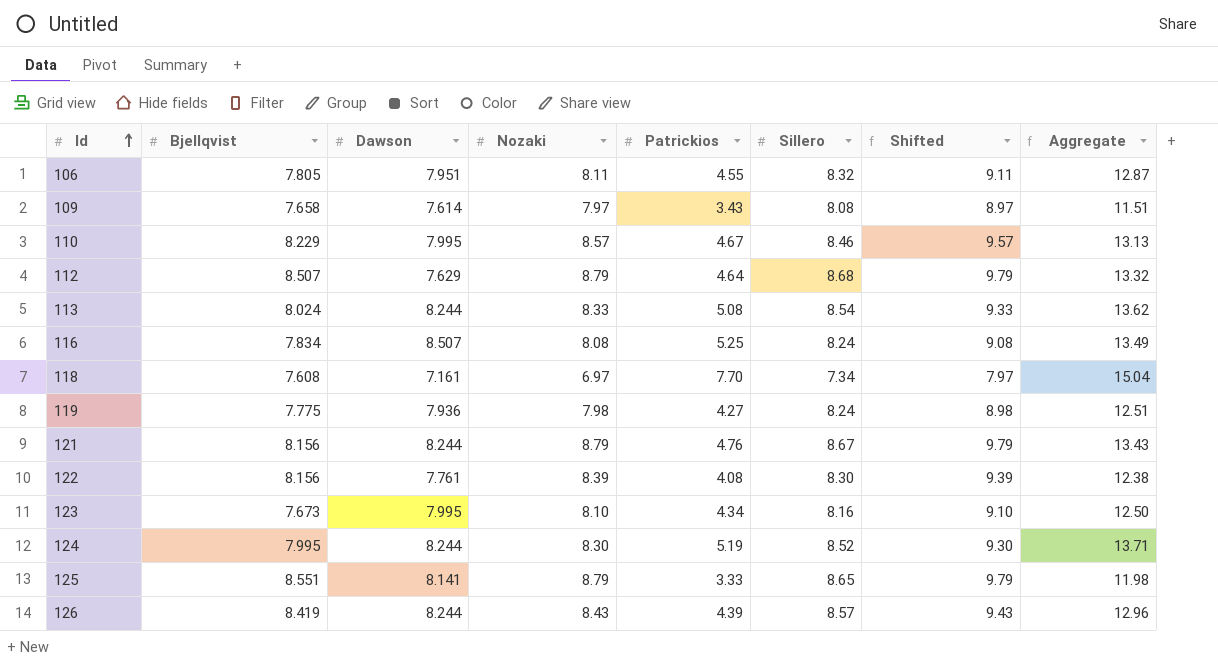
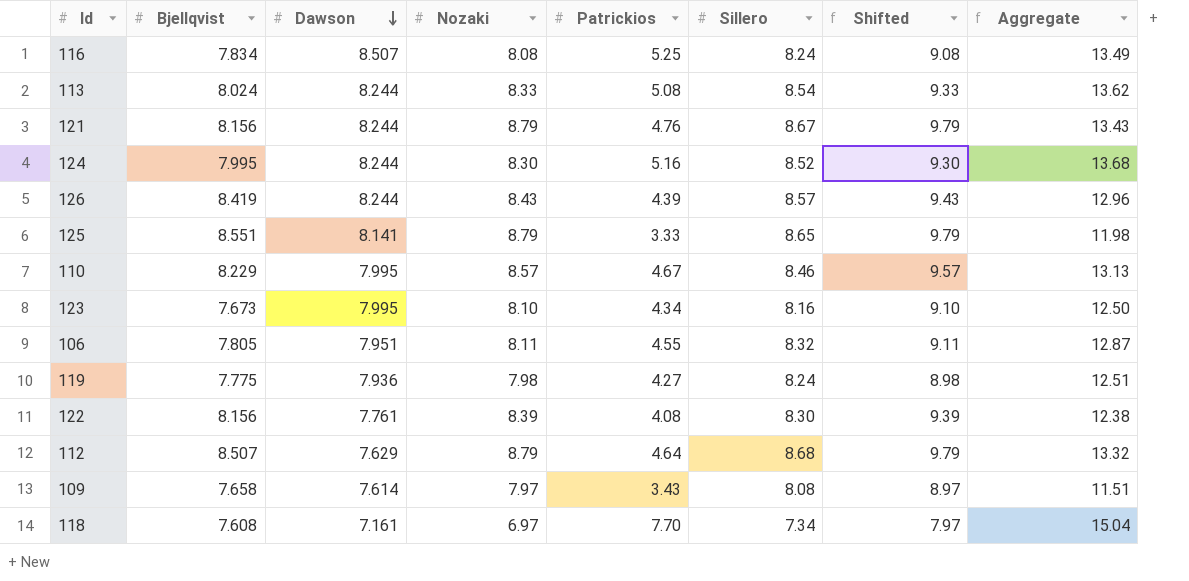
row order: Id ascending -> Dawson descending
124 | Patrickios: 5.19 -> 5.16
124 | Aggregate: 13.71 -> 13.68

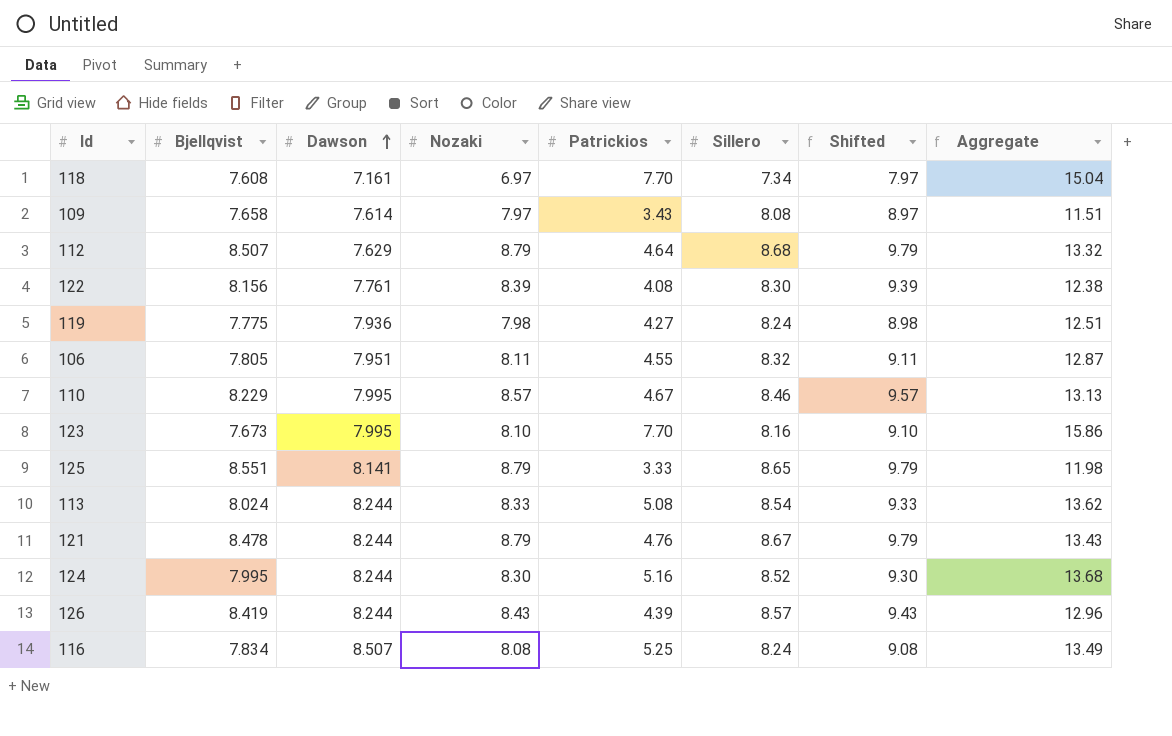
row order: Dawson descending -> Dawson ascending
123 | Patrickios: 4.34 -> 7.70
123 | Aggregate: 12.50 -> 15.86
121 | Bjellqvist: 8.156 -> 8.478

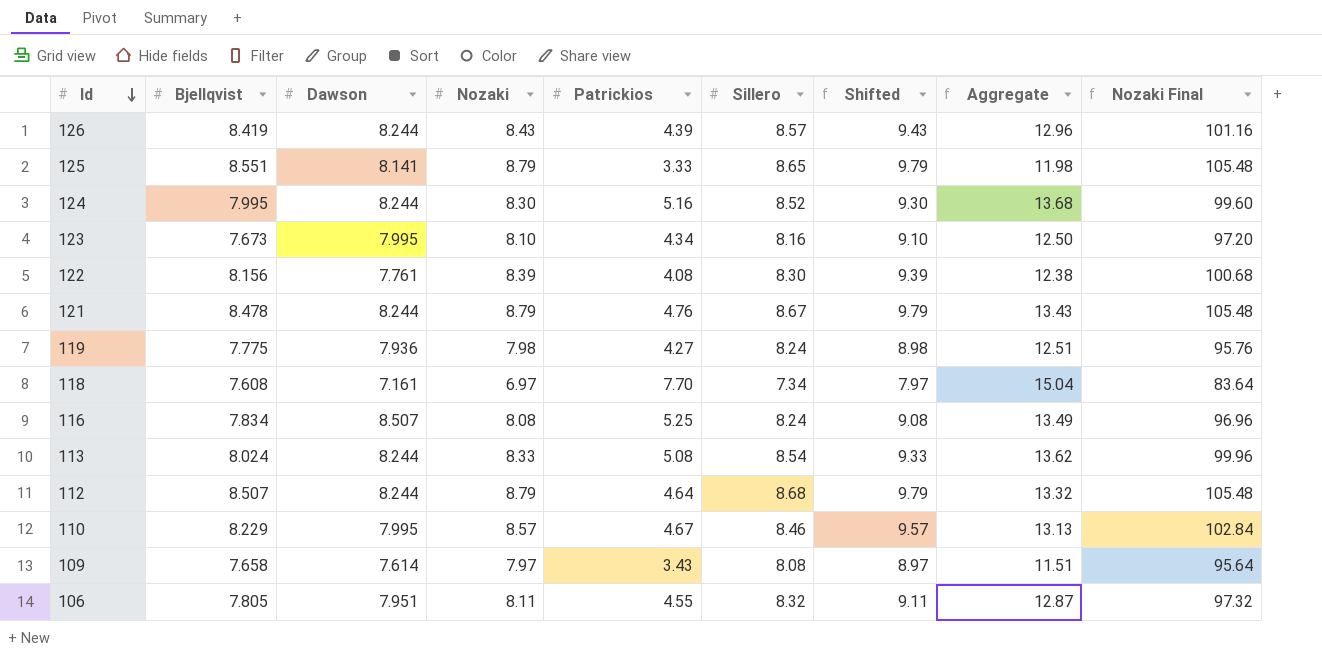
row order: Dawson ascending -> Id descending
column Nozaki Final | formula: none -> [Nozaki] * 12
123 | Patrickios: 7.70 -> 4.34
123 | Aggregate: 15.86 -> 12.50
112 | Dawson: 7.629 -> 8.244

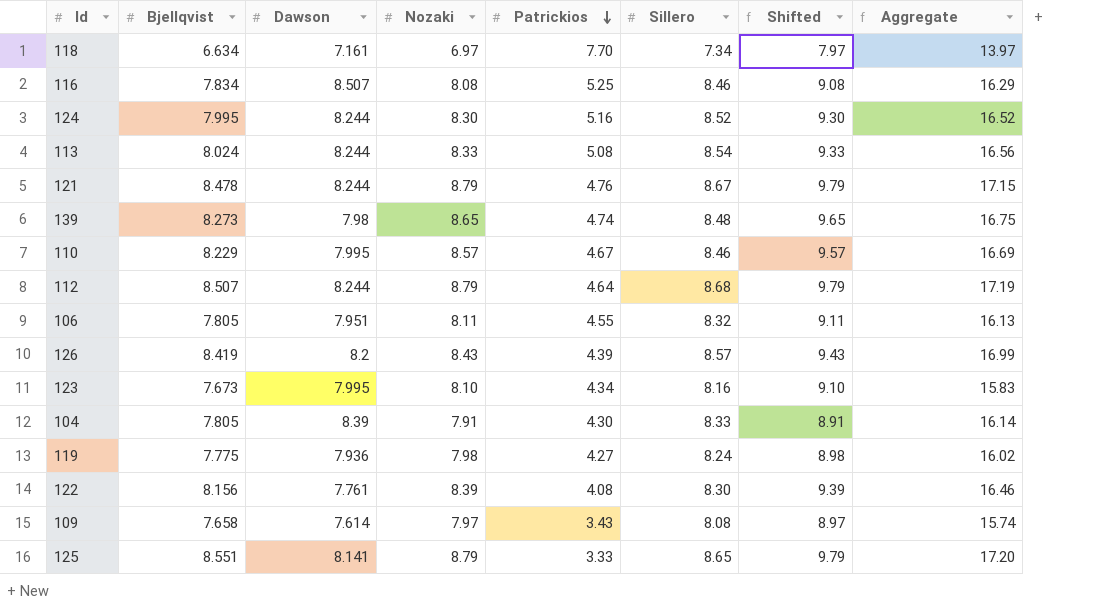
row order: Id descending -> Patrickios descending
column Nozaki Final | formula: [Nozaki] * 12 -> none
column Aggregate | formula: [Patrickios] + [Sillero] -> [Bjellqvist] + [Sillero]
118 | Bjellqvist: 7.608 -> 6.634
116 | Sillero: 8.24 -> 8.46
row 139: none -> 8.273 | 7.98 | 8.65 | 4.74 | 8.48 | 9.65 | 16.75
126 | Dawson: 8.244 -> 8.2
row 104: none -> 7.805 | 8.39 | 7.91 | 4.30 | 8.33 | 8.91 | 16.14

